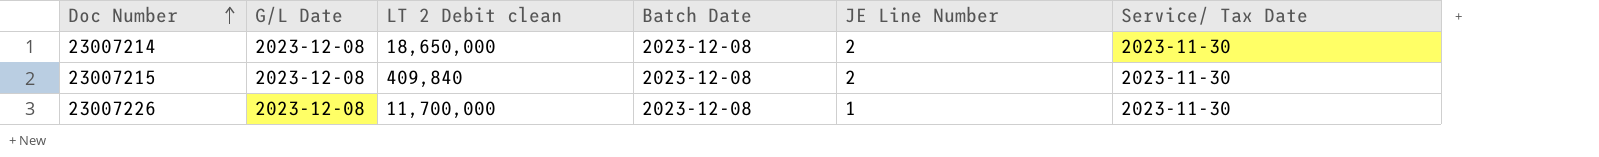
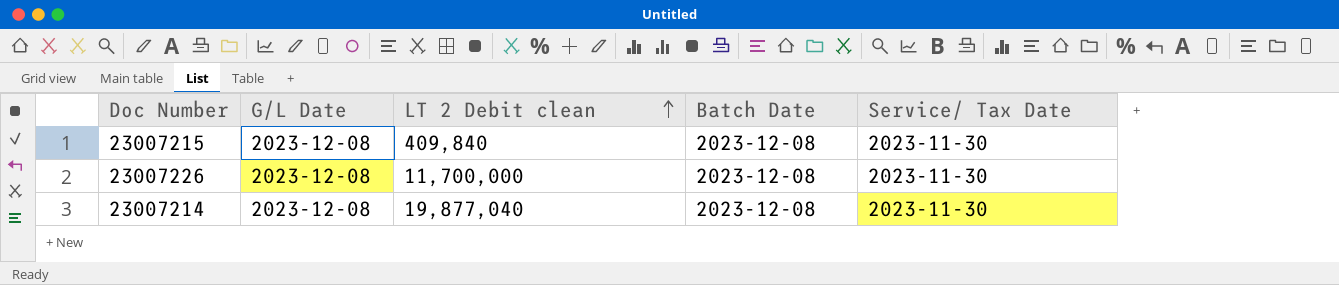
row order: Doc Number ascending -> LT 2 Debit clean ascending
column JE Line Number | position: 5 -> none
23007214 | LT 2 Debit clean: 18,650,000 -> 19,877,040

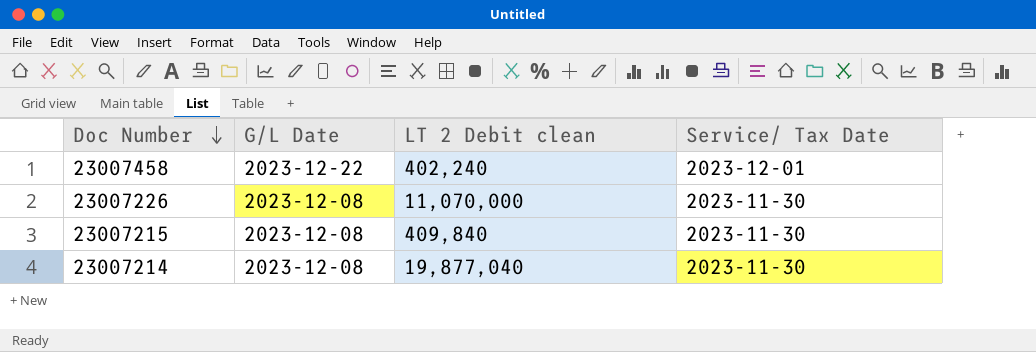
row order: LT 2 Debit clean ascending -> Doc Number descending
column Batch Date | position: 4 -> none
row 23007458: none -> 2023-12-22 | 402,240 | 2023-12-01
23007226 | LT 2 Debit clean: 11,700,000 -> 11,070,000

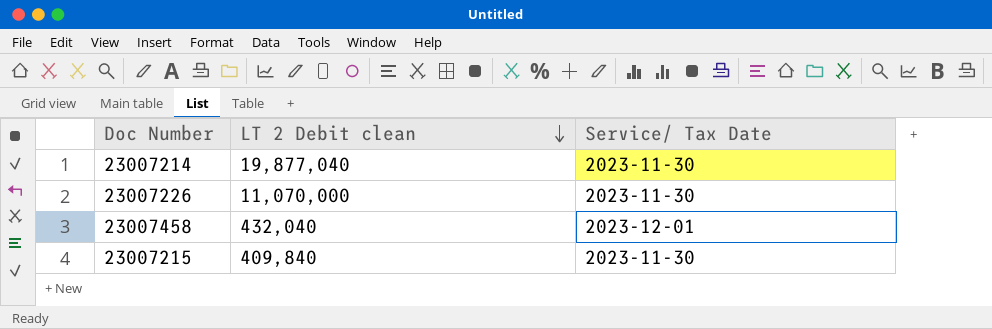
row order: Doc Number descending -> LT 2 Debit clean descending
column G/L Date | position: 2 -> none
23007458 | LT 2 Debit clean: 402,240 -> 432,040

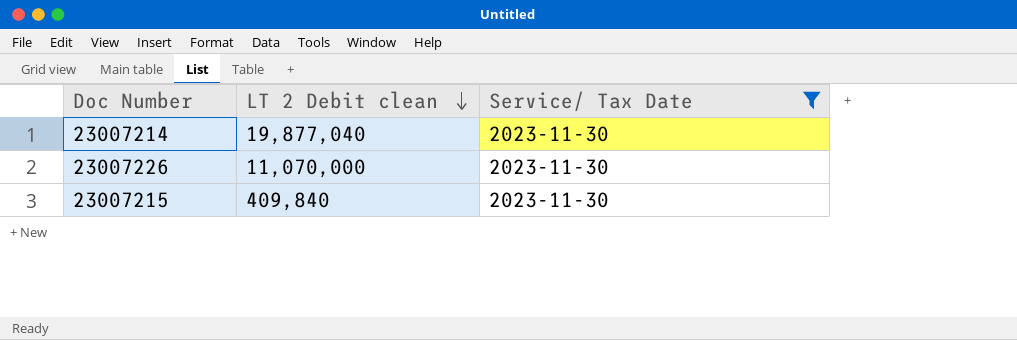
filter: none -> Service/ Tax Date = 2023-11-30

